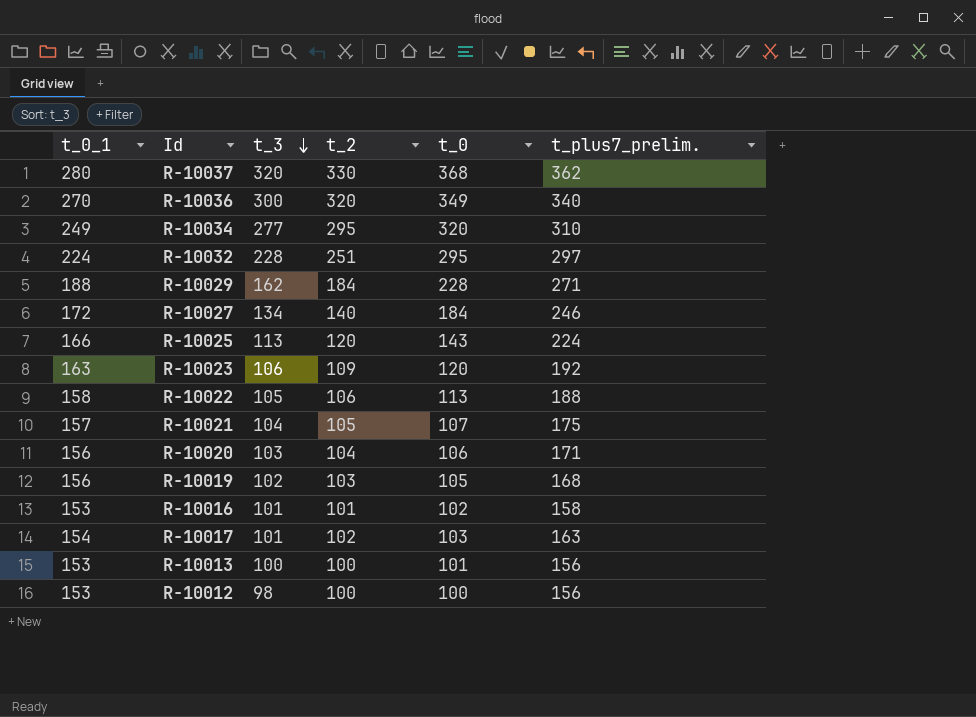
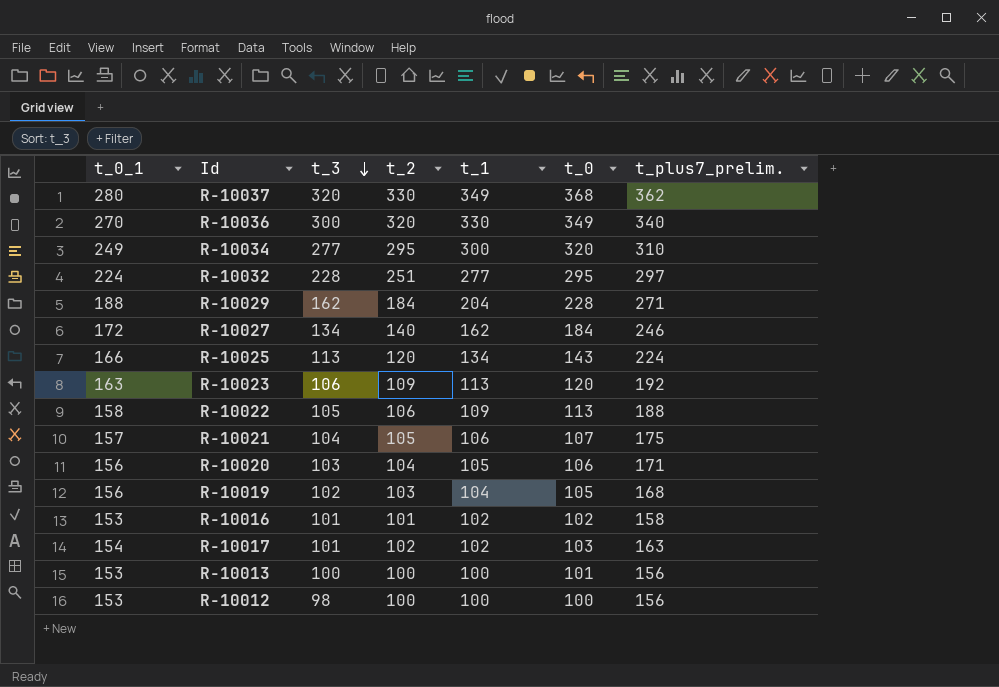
column t_1 | position: none -> 5

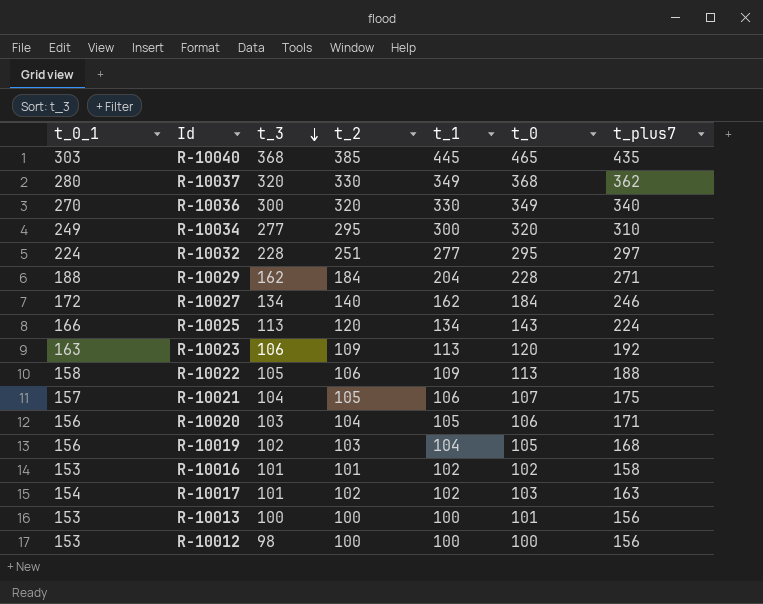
column name: t_plus7_prelim. -> t_plus7
row R-10040: none -> 303 | 368 | 385 | 445 | 465 | 435

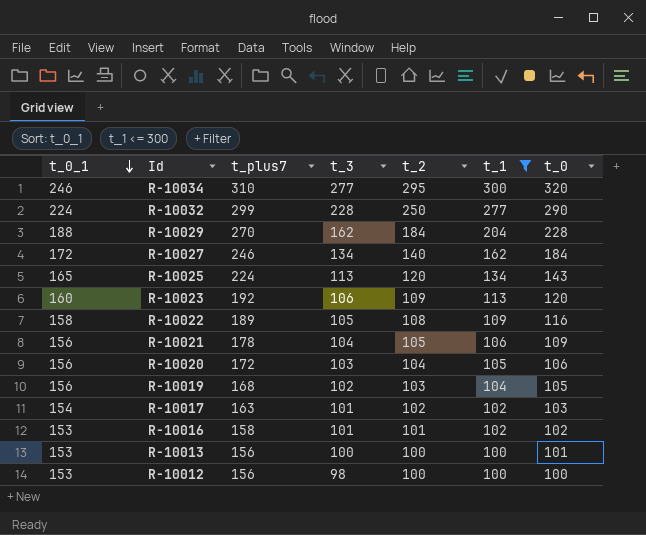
filter: none -> t_1 <= 300
row order: t_3 descending -> t_0_1 descending
column t_plus7 | position: 7 -> 3
R-10034 | t_0_1: 249 -> 246
R-10032 | t_plus7: 297 -> 299
R-10032 | t_2: 251 -> 250
R-10032 | t_0: 295 -> 290
R-10029 | t_plus7: 271 -> 270
R-10025 | t_0_1: 166 -> 165
R-10023 | t_0_1: 163 -> 160
R-10022 | t_plus7: 188 -> 189
R-10022 | t_2: 106 -> 108
R-10022 | t_0: 113 -> 116
R-10021 | t_0_1: 157 -> 156
R-10021 | t_plus7: 175 -> 178
R-10021 | t_0: 107 -> 109
R-10020 | t_plus7: 171 -> 172

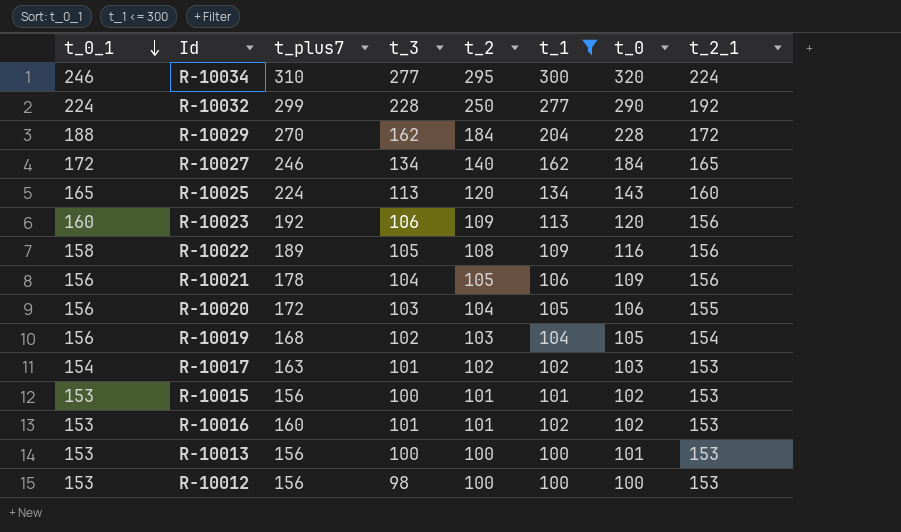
column t_2_1 | position: none -> 8
row R-10015: none -> 153 | 156 | 100 | 101 | 101 | 102 | 153
R-10016 | t_plus7: 158 -> 160

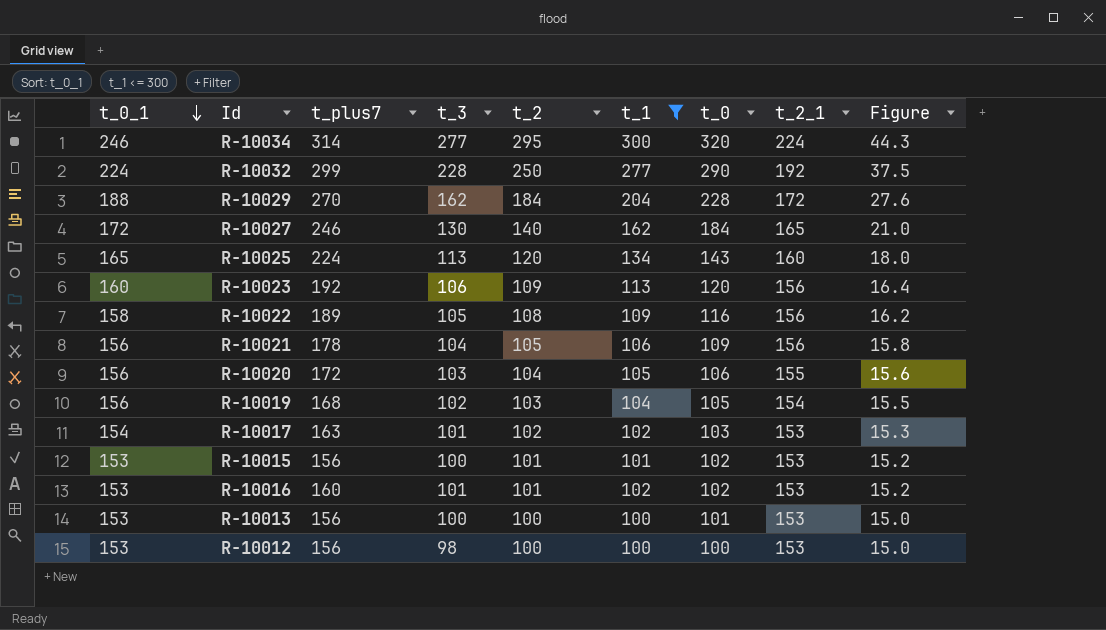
column Figure | formula: none -> [t_2] * 0.15
R-10034 | t_plus7: 310 -> 314
R-10027 | t_3: 134 -> 130

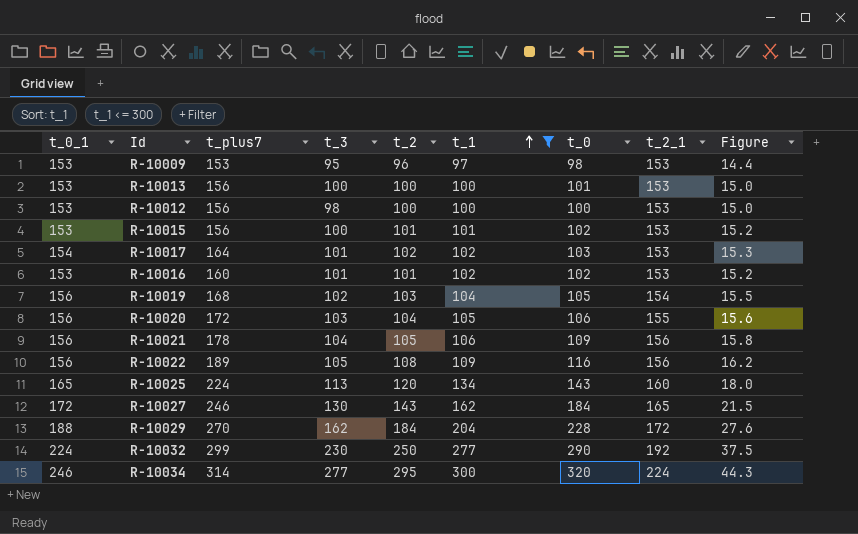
row order: t_0_1 descending -> t_1 ascending
row R-10023: 160 | 192 | 106 | 109 | 113 | 120 | 156 | 16.4 -> none
row R-10009: none -> 153 | 153 | 95 | 96 | 97 | 98 | 153 | 14.4
R-10017 | t_plus7: 163 -> 164
R-10022 | t_0_1: 158 -> 156
R-10027 | t_2: 140 -> 143
R-10027 | Figure: 21.0 -> 21.5
R-10032 | t_3: 228 -> 230

